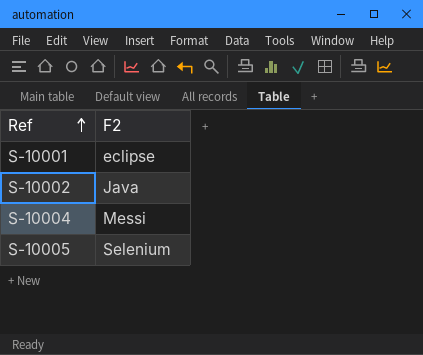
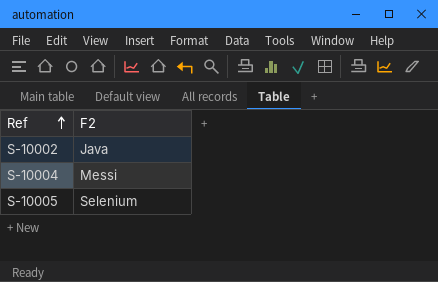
row S-10001: eclipse -> none

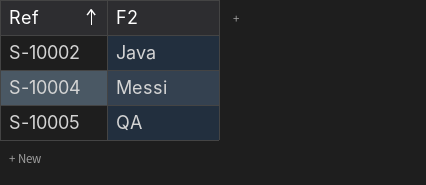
S-10005 | F2: Selenium -> QA

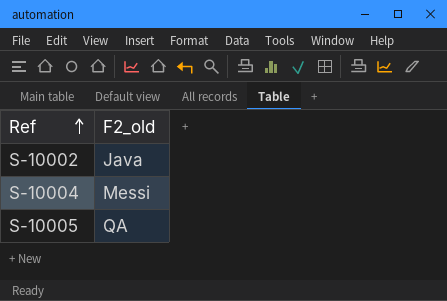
column name: F2 -> F2_old

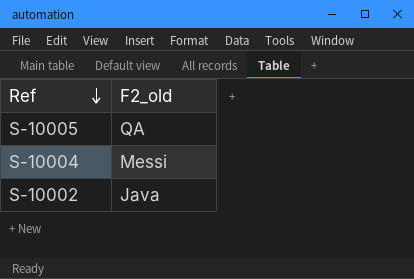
row order: Ref ascending -> Ref descending

